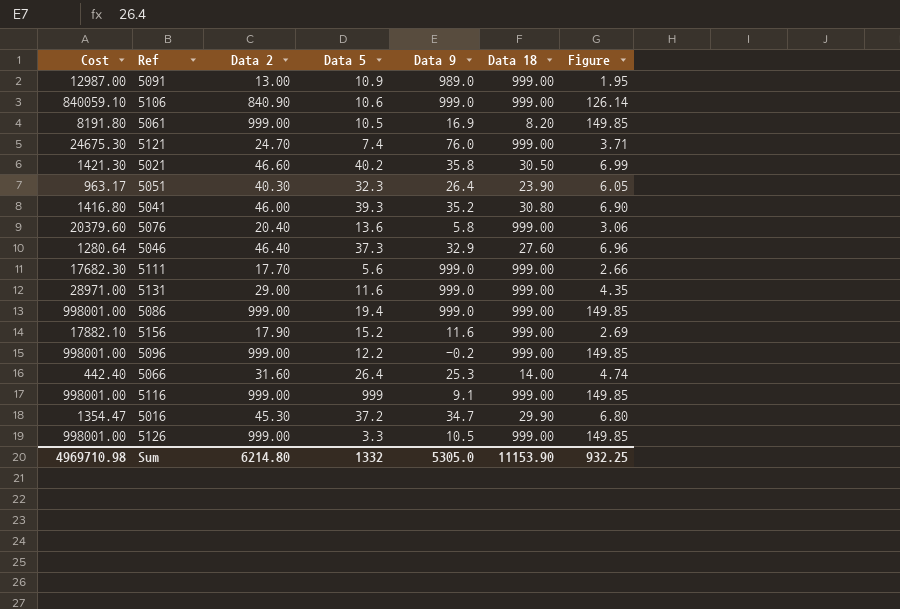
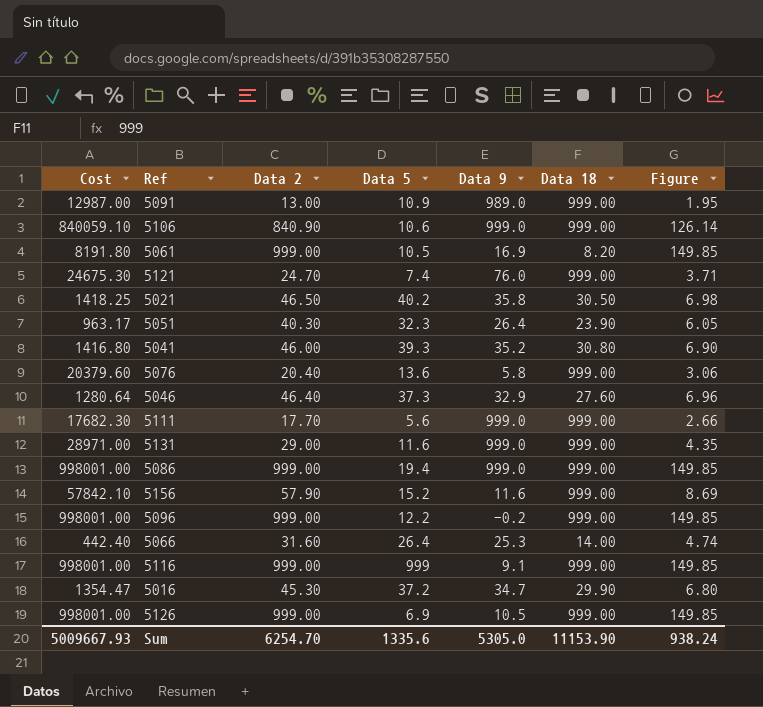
5021 | Cost: 1421.30 -> 1418.25
5021 | Data 2: 46.60 -> 46.50
5021 | Figure: 6.99 -> 6.98
5156 | Cost: 17882.10 -> 57842.10
5156 | Data 2: 17.90 -> 57.90
5156 | Figure: 2.69 -> 8.69
5126 | Data 5: 3.3 -> 6.9
Sum | Cost: 4969710.98 -> 5009667.93
Sum | Data 2: 6214.80 -> 6254.70
Sum | Data 5: 1332 -> 1335.6
Sum | Figure: 932.25 -> 938.24

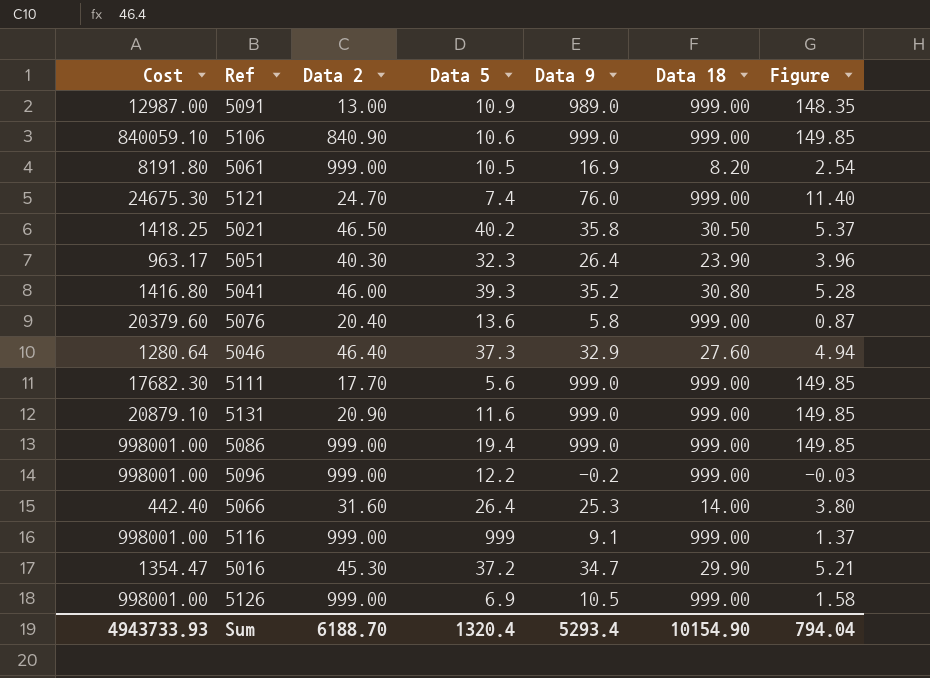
column Figure | formula: [Data 2] * 0.15 -> [Data 9] * 0.15
row 5156: 57842.10 | 57.90 | 15.2 | 11.6 | 999.00 | 8.69 -> none
5131 | Cost: 28971.00 -> 20879.10
5131 | Data 2: 29.00 -> 20.90
Sum | Cost: 5009667.93 -> 4943733.93
Sum | Data 2: 6254.70 -> 6188.70
Sum | Data 5: 1335.6 -> 1320.4
Sum | Data 9: 5305.0 -> 5293.4
Sum | Data 18: 11153.90 -> 10154.90
Sum | Figure: 938.24 -> 794.04

